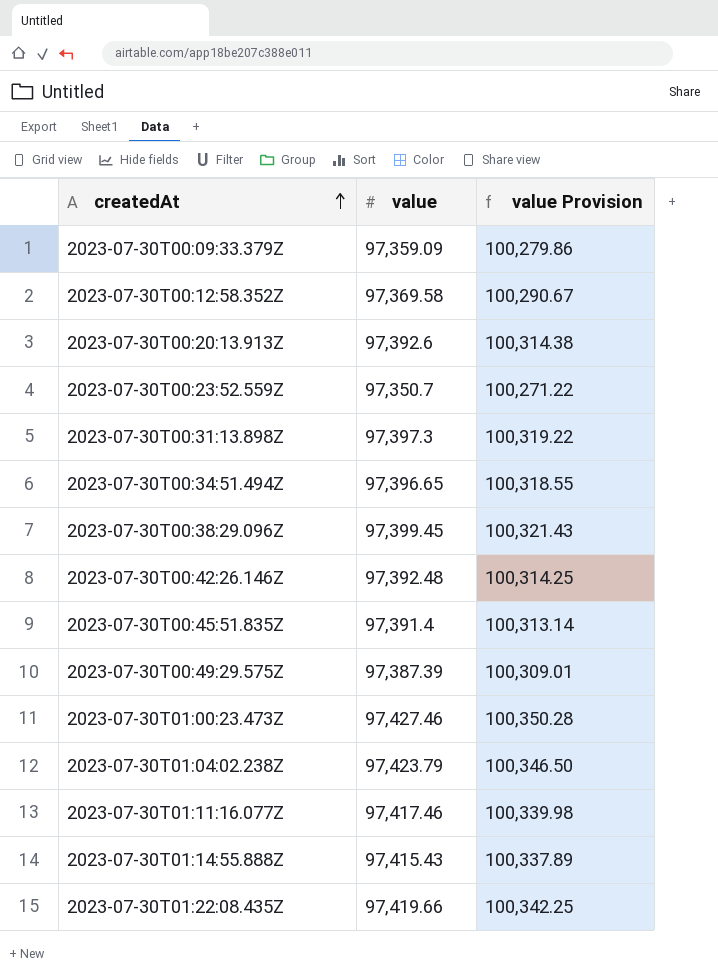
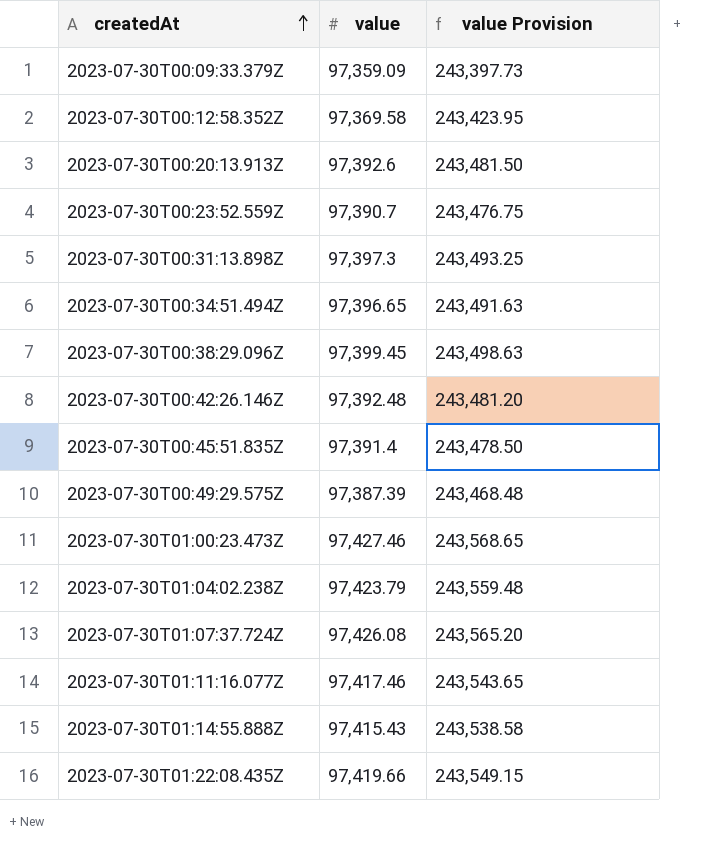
column value Provision | formula: [value] * 1.03 -> [value] * 2.5
2023-07-30T00:23:52.559Z | value: 97,350.7 -> 97,390.7
row 2023-07-30T01:07:37.724Z: none -> 97,426.08 | 243,565.20

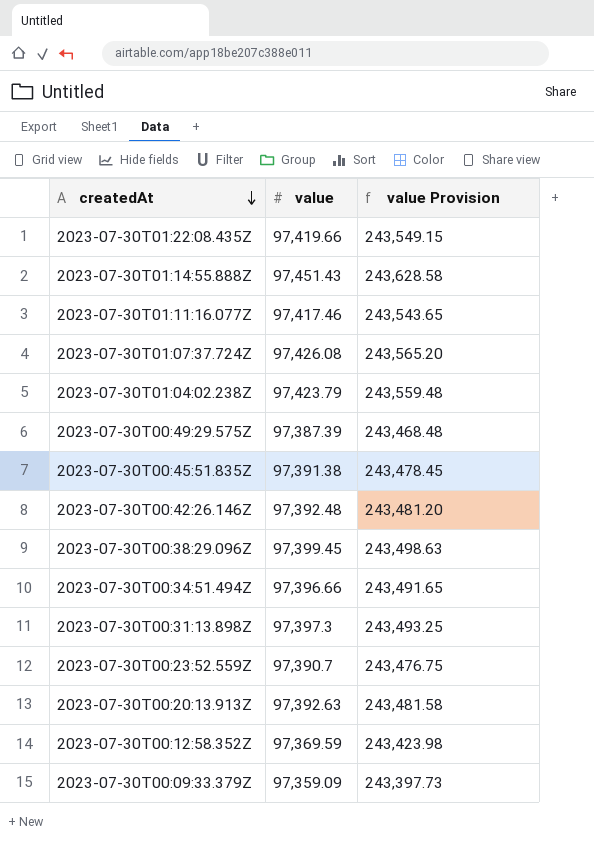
row order: createdAt ascending -> createdAt descending
row 2023-07-30T01:00:23.473Z: 97,427.46 | 243,568.65 -> none
2023-07-30T01:14:55.888Z | value: 97,415.43 -> 97,451.43
2023-07-30T01:14:55.888Z | value Provision: 243,538.58 -> 243,628.58
2023-07-30T00:45:51.835Z | value: 97,391.4 -> 97,391.38
2023-07-30T00:45:51.835Z | value Provision: 243,478.50 -> 243,478.45
2023-07-30T00:34:51.494Z | value: 97,396.65 -> 97,396.66
2023-07-30T00:34:51.494Z | value Provision: 243,491.63 -> 243,491.65
2023-07-30T00:20:13.913Z | value: 97,392.6 -> 97,392.63
2023-07-30T00:20:13.913Z | value Provision: 243,481.50 -> 243,481.58
2023-07-30T00:12:58.352Z | value: 97,369.58 -> 97,369.59
2023-07-30T00:12:58.352Z | value Provision: 243,423.95 -> 243,423.98

